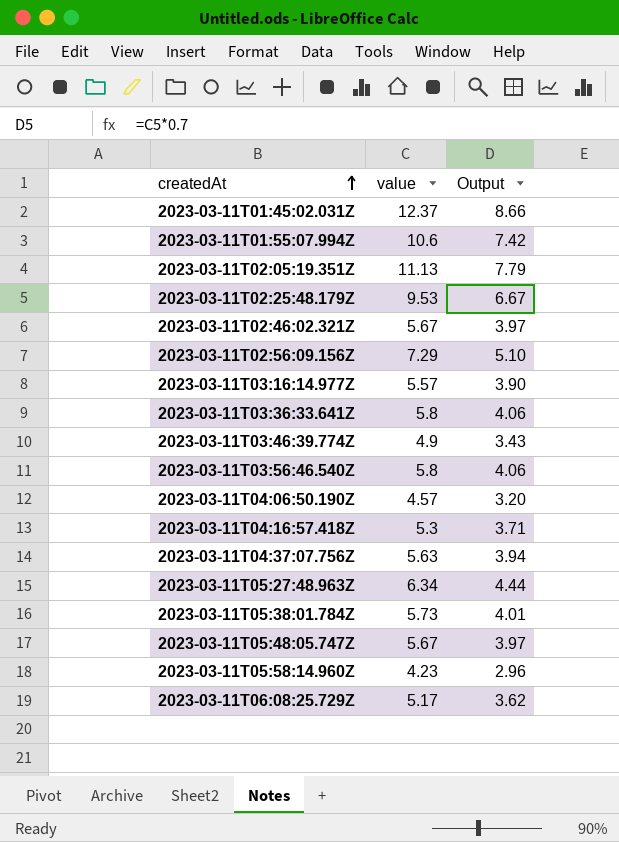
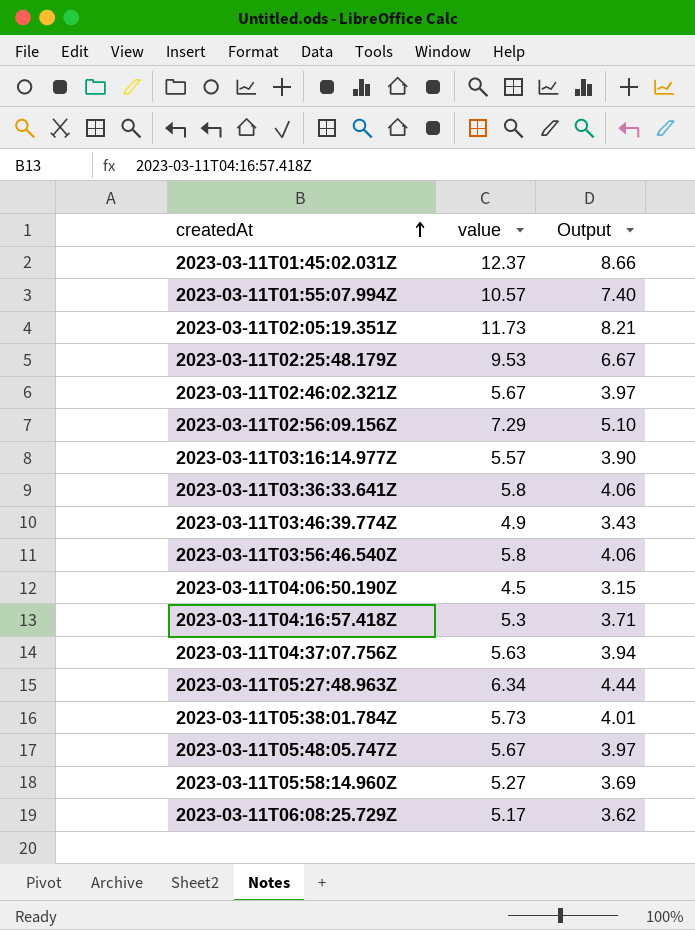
2023-03-11T01:55:07.994Z | value: 10.6 -> 10.57
2023-03-11T01:55:07.994Z | Output: 7.42 -> 7.40
2023-03-11T02:05:19.351Z | value: 11.13 -> 11.73
2023-03-11T02:05:19.351Z | Output: 7.79 -> 8.21
2023-03-11T04:06:50.190Z | value: 4.57 -> 4.5
2023-03-11T04:06:50.190Z | Output: 3.20 -> 3.15
2023-03-11T05:58:14.960Z | value: 4.23 -> 5.27
2023-03-11T05:58:14.960Z | Output: 2.96 -> 3.69

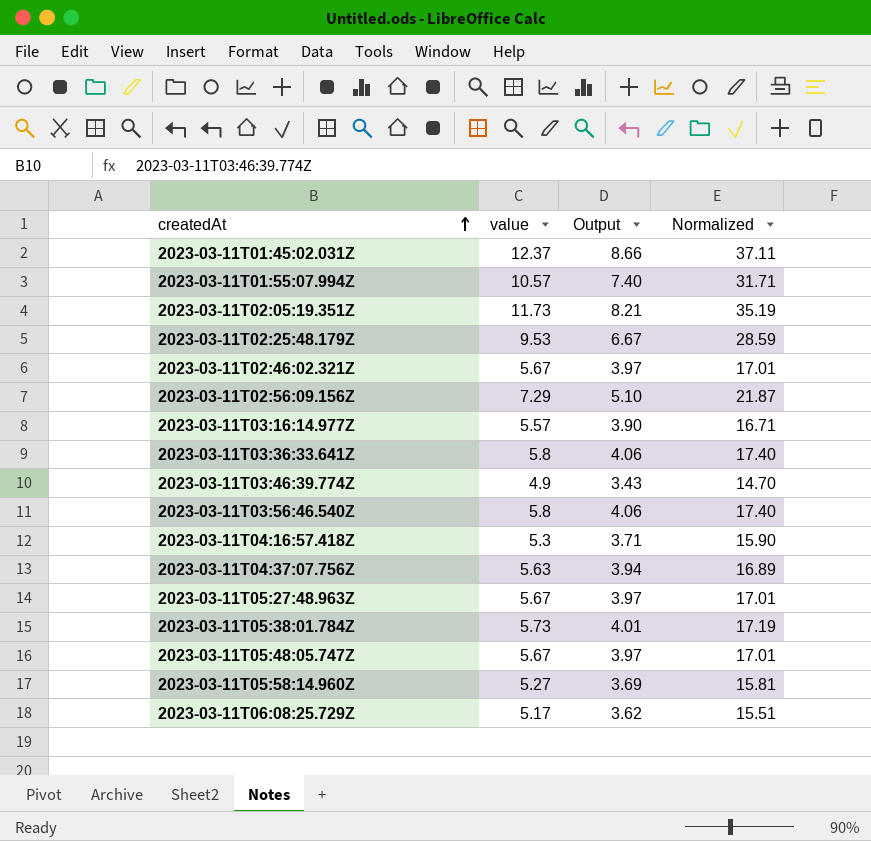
column Normalized | formula: none -> [value] * 3
row 2023-03-11T04:06:50.190Z: 4.5 | 3.15 -> none
2023-03-11T05:27:48.963Z | value: 6.34 -> 5.67
2023-03-11T05:27:48.963Z | Output: 4.44 -> 3.97

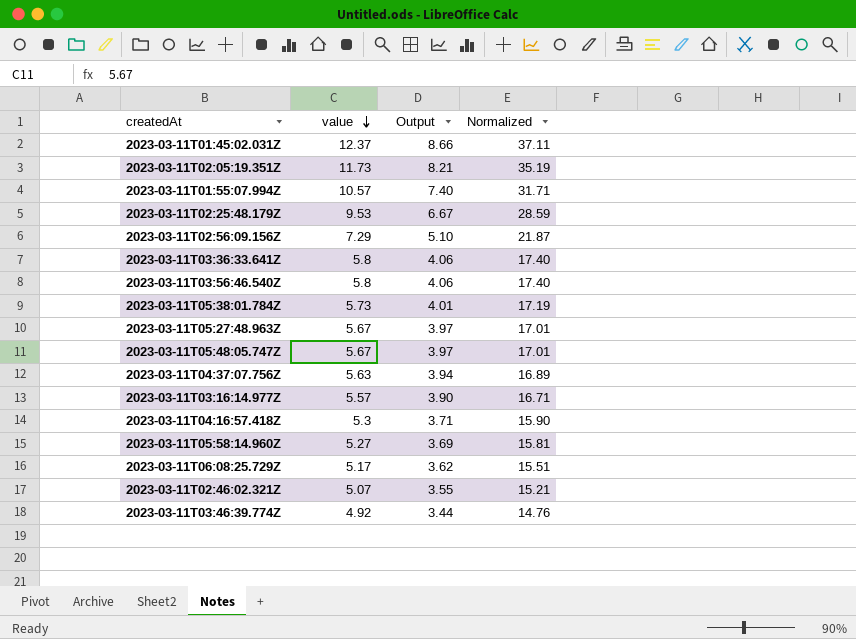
row order: createdAt ascending -> value descending
2023-03-11T02:46:02.321Z | value: 5.67 -> 5.07
2023-03-11T02:46:02.321Z | Output: 3.97 -> 3.55
2023-03-11T02:46:02.321Z | Normalized: 17.01 -> 15.21
2023-03-11T03:46:39.774Z | value: 4.9 -> 4.92
2023-03-11T03:46:39.774Z | Output: 3.43 -> 3.44
2023-03-11T03:46:39.774Z | Normalized: 14.70 -> 14.76

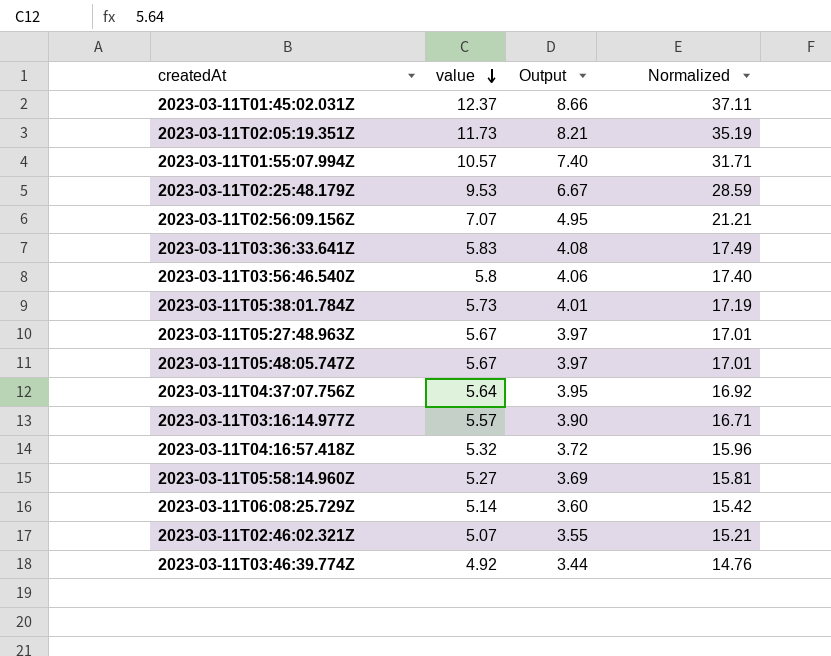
2023-03-11T02:56:09.156Z | value: 7.29 -> 7.07
2023-03-11T02:56:09.156Z | Output: 5.10 -> 4.95
2023-03-11T02:56:09.156Z | Normalized: 21.87 -> 21.21
2023-03-11T03:36:33.641Z | value: 5.8 -> 5.83
2023-03-11T03:36:33.641Z | Output: 4.06 -> 4.08
2023-03-11T03:36:33.641Z | Normalized: 17.40 -> 17.49
2023-03-11T04:37:07.756Z | value: 5.63 -> 5.64
2023-03-11T04:37:07.756Z | Output: 3.94 -> 3.95
2023-03-11T04:37:07.756Z | Normalized: 16.89 -> 16.92
2023-03-11T04:16:57.418Z | value: 5.3 -> 5.32
2023-03-11T04:16:57.418Z | Output: 3.71 -> 3.72
2023-03-11T04:16:57.418Z | Normalized: 15.90 -> 15.96
2023-03-11T06:08:25.729Z | value: 5.17 -> 5.14
2023-03-11T06:08:25.729Z | Output: 3.62 -> 3.60
2023-03-11T06:08:25.729Z | Normalized: 15.51 -> 15.42

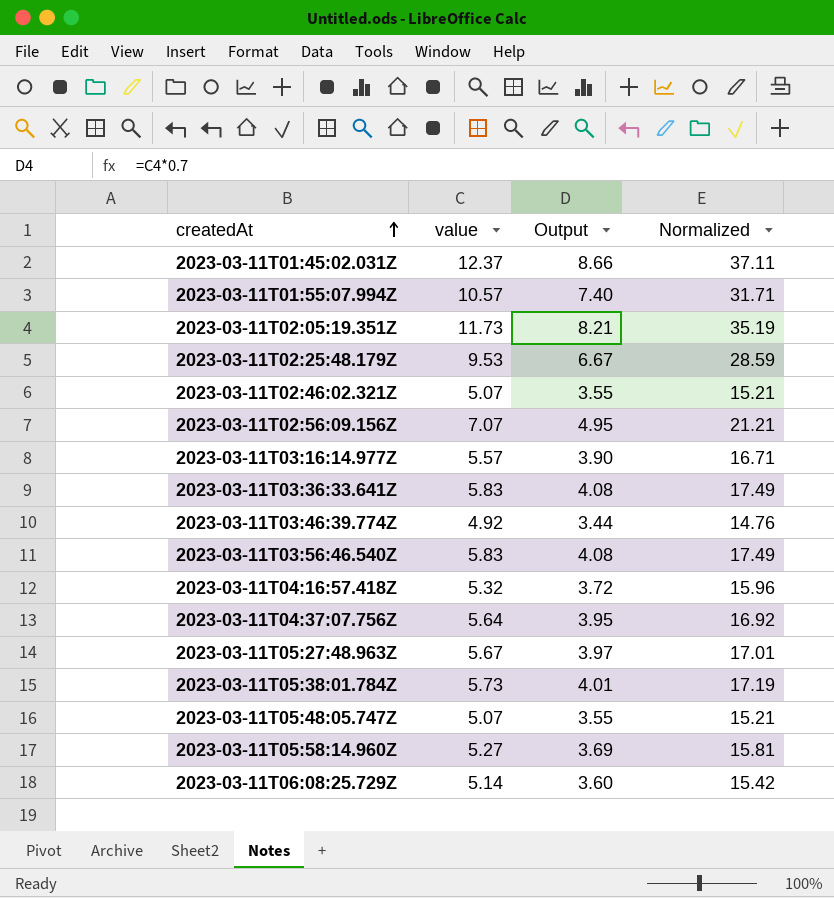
row order: value descending -> createdAt ascending
2023-03-11T03:56:46.540Z | value: 5.8 -> 5.83
2023-03-11T03:56:46.540Z | Output: 4.06 -> 4.08
2023-03-11T03:56:46.540Z | Normalized: 17.40 -> 17.49
2023-03-11T05:48:05.747Z | value: 5.67 -> 5.07
2023-03-11T05:48:05.747Z | Output: 3.97 -> 3.55
2023-03-11T05:48:05.747Z | Normalized: 17.01 -> 15.21

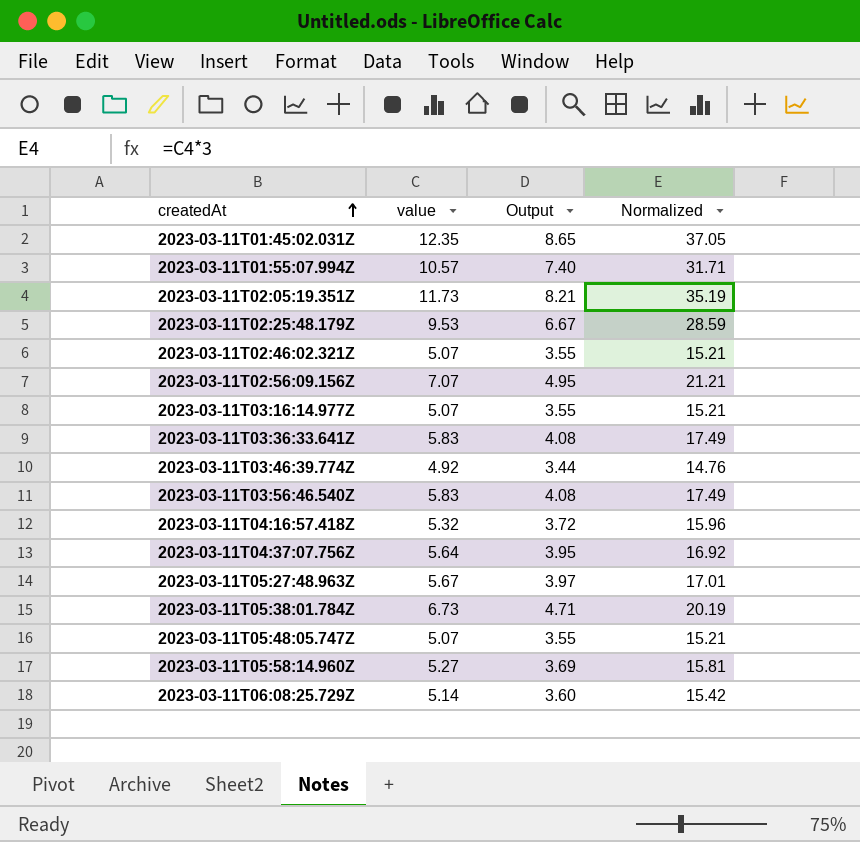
2023-03-11T01:45:02.031Z | value: 12.37 -> 12.35
2023-03-11T01:45:02.031Z | Output: 8.66 -> 8.65
2023-03-11T01:45:02.031Z | Normalized: 37.11 -> 37.05
2023-03-11T03:16:14.977Z | value: 5.57 -> 5.07
2023-03-11T03:16:14.977Z | Output: 3.90 -> 3.55
2023-03-11T03:16:14.977Z | Normalized: 16.71 -> 15.21
2023-03-11T05:38:01.784Z | value: 5.73 -> 6.73
2023-03-11T05:38:01.784Z | Output: 4.01 -> 4.71
2023-03-11T05:38:01.784Z | Normalized: 17.19 -> 20.19

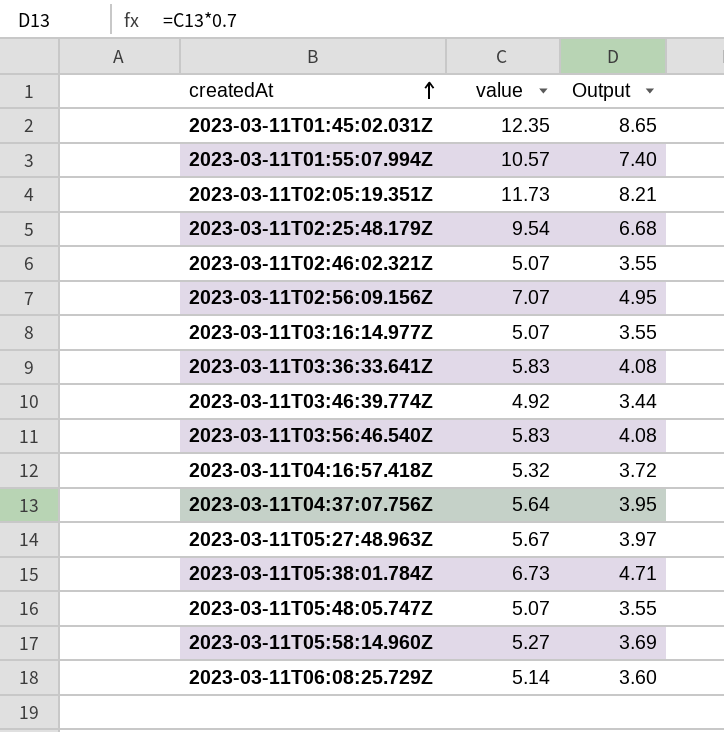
column Normalized | formula: [value] * 3 -> none
2023-03-11T02:25:48.179Z | value: 9.53 -> 9.54
2023-03-11T02:25:48.179Z | Output: 6.67 -> 6.68

